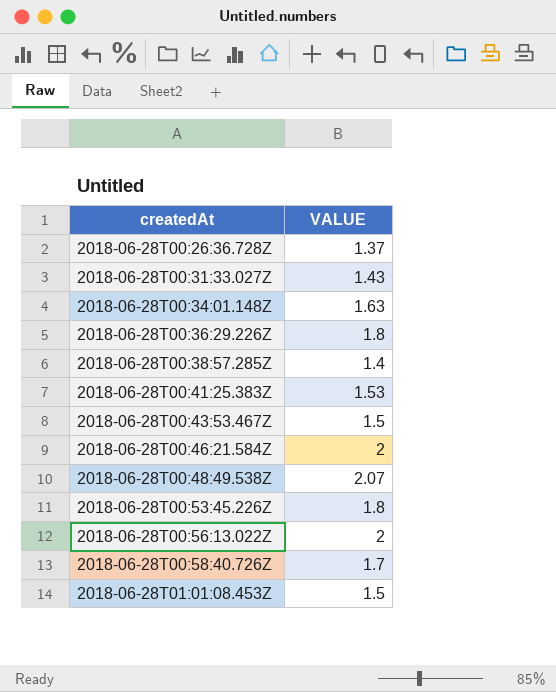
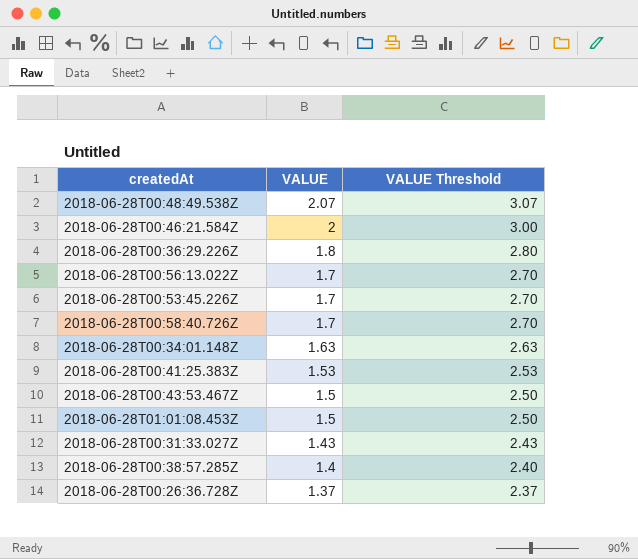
row order: createdAt ascending -> VALUE descending
column VALUE Threshold | formula: none -> [VALUE] + 1
2018-06-28T00:56:13.022Z | VALUE: 2 -> 1.7
2018-06-28T00:53:45.226Z | VALUE: 1.8 -> 1.7

